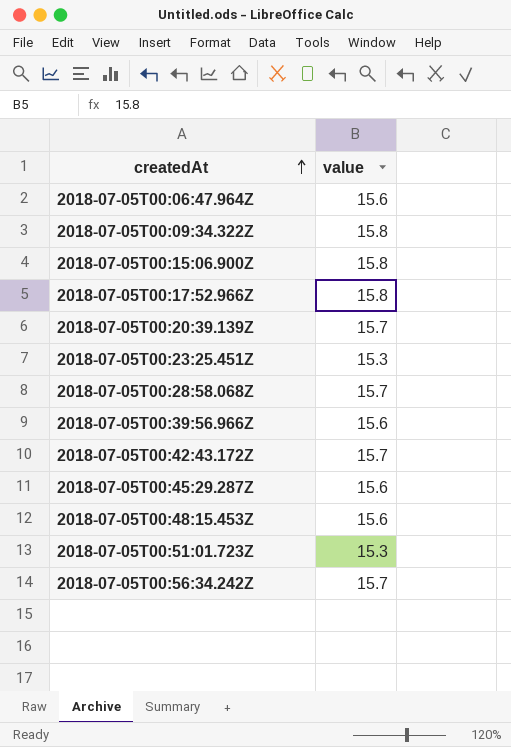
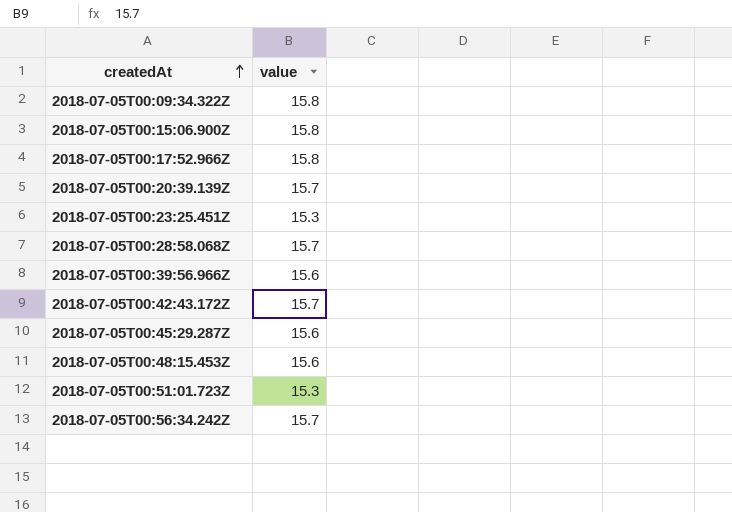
row 2018-07-05T00:06:47.964Z: 15.6 -> none

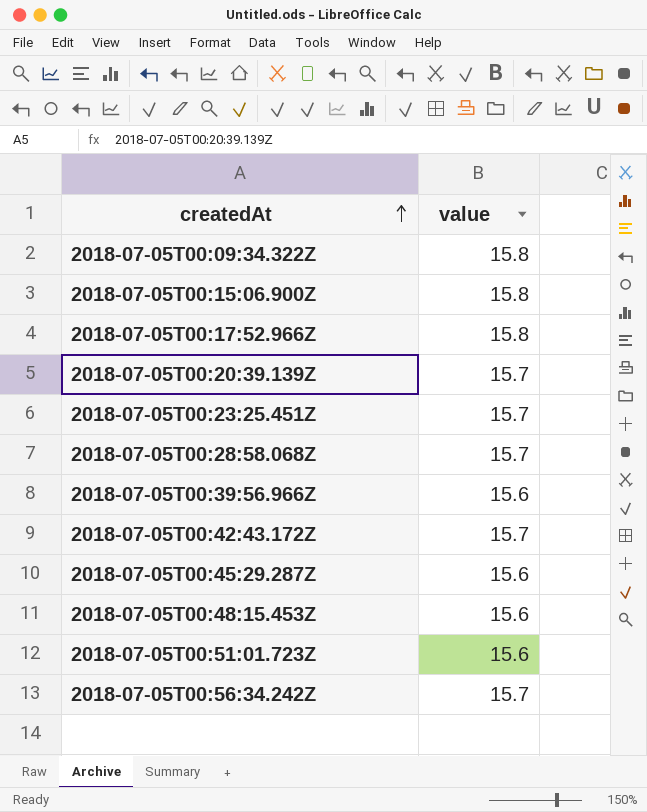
2018-07-05T00:23:25.451Z | value: 15.3 -> 15.7
2018-07-05T00:51:01.723Z | value: 15.3 -> 15.6

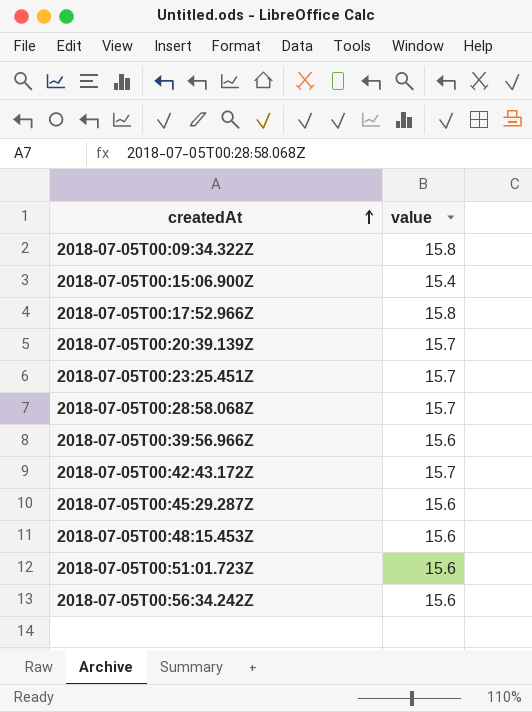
2018-07-05T00:15:06.900Z | value: 15.8 -> 15.4
2018-07-05T00:56:34.242Z | value: 15.7 -> 15.6

